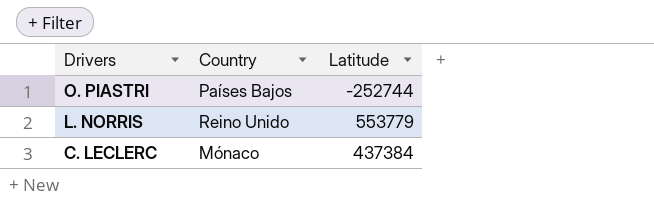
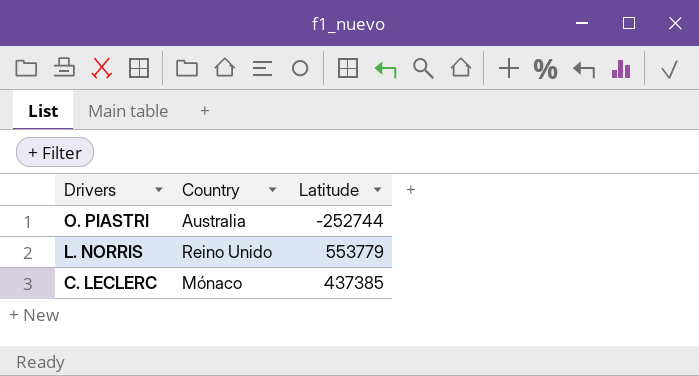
O. PIASTRI | Country: Países Bajos -> Australia
C. LECLERC | Latitude: 437384 -> 437385

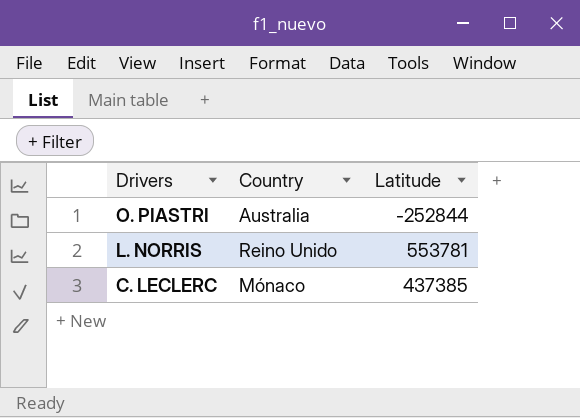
O. PIASTRI | Latitude: -252744 -> -252844
L. NORRIS | Latitude: 553779 -> 553781

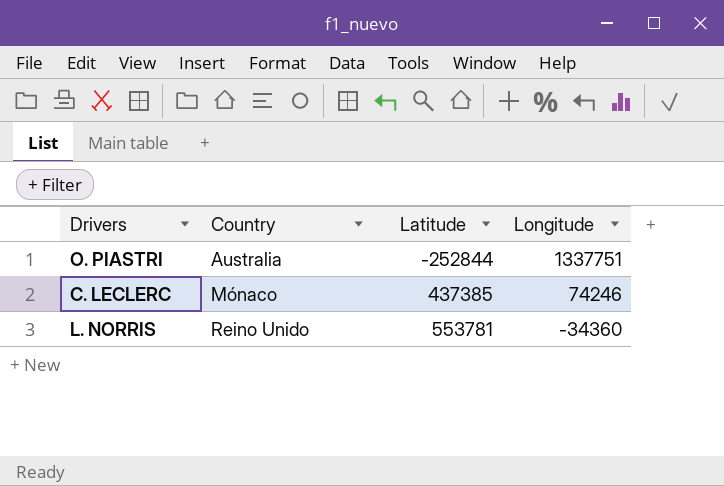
row order: Drivers descending -> Country ascending
column Longitude | position: none -> 4

